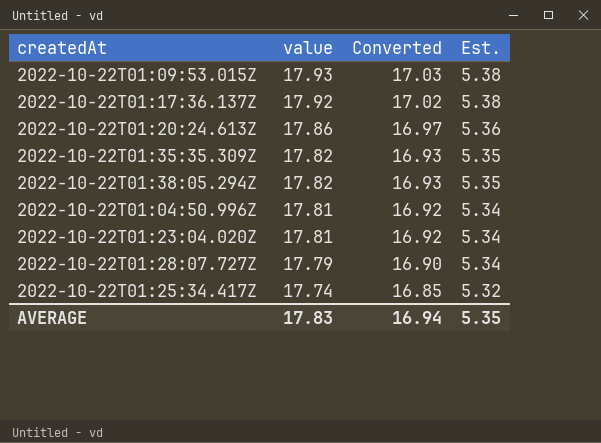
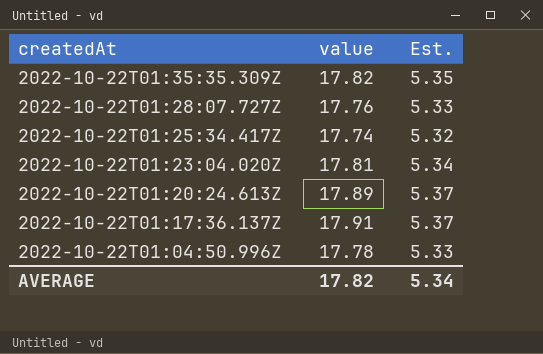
row order: value descending -> createdAt descending
column Converted | formula: [value] * 0.95 -> none
row 2022-10-22T01:09:53.015Z: 17.93 | 17.03 | 5.38 -> none
row 2022-10-22T01:38:05.294Z: 17.82 | 16.93 | 5.35 -> none
2022-10-22T01:28:07.727Z | value: 17.79 -> 17.76
2022-10-22T01:28:07.727Z | Est.: 5.34 -> 5.33
2022-10-22T01:20:24.613Z | value: 17.86 -> 17.89
2022-10-22T01:20:24.613Z | Est.: 5.36 -> 5.37
2022-10-22T01:17:36.137Z | value: 17.92 -> 17.91
2022-10-22T01:17:36.137Z | Est.: 5.38 -> 5.37
2022-10-22T01:04:50.996Z | value: 17.81 -> 17.78
2022-10-22T01:04:50.996Z | Est.: 5.34 -> 5.33
AVERAGE | value: 17.83 -> 17.82
AVERAGE | Est.: 5.35 -> 5.34

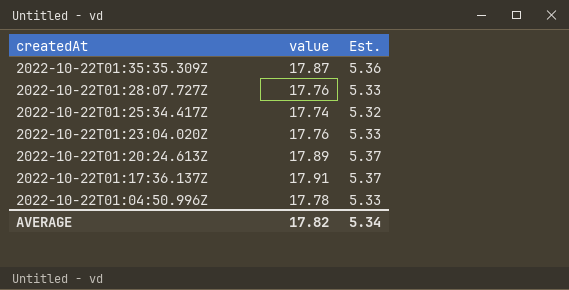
2022-10-22T01:35:35.309Z | value: 17.82 -> 17.87
2022-10-22T01:35:35.309Z | Est.: 5.35 -> 5.36
2022-10-22T01:23:04.020Z | value: 17.81 -> 17.76
2022-10-22T01:23:04.020Z | Est.: 5.34 -> 5.33

